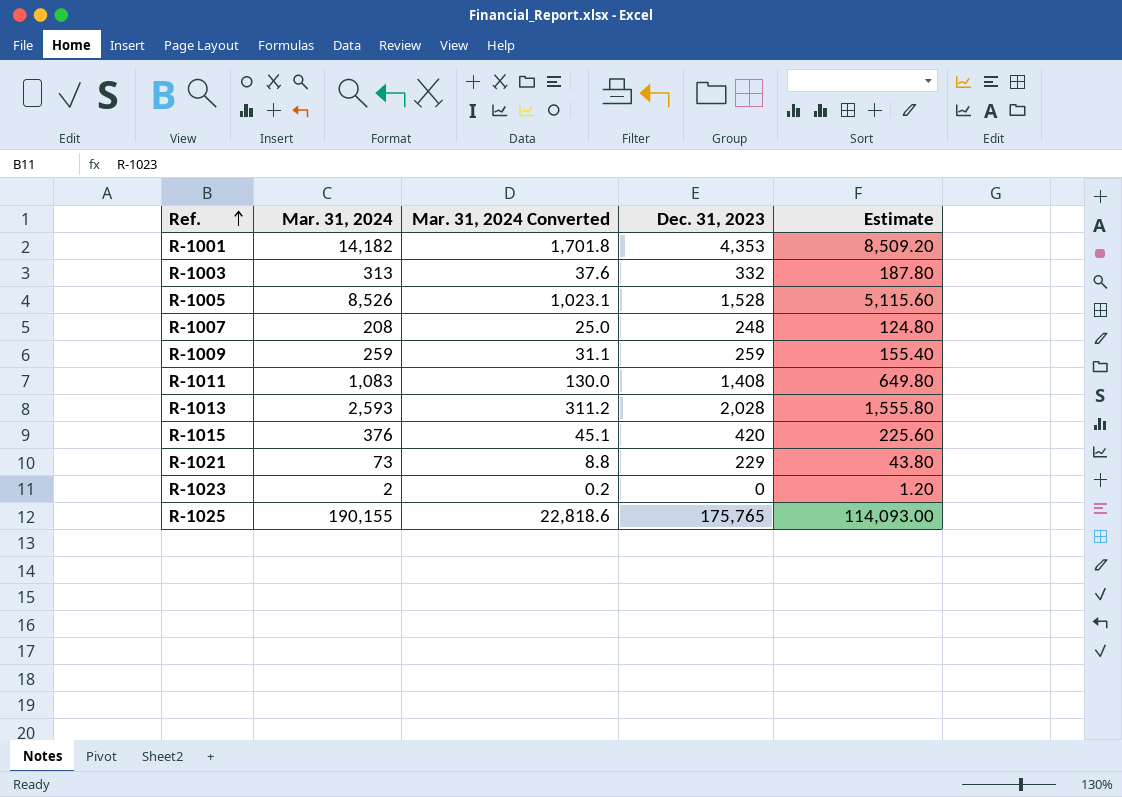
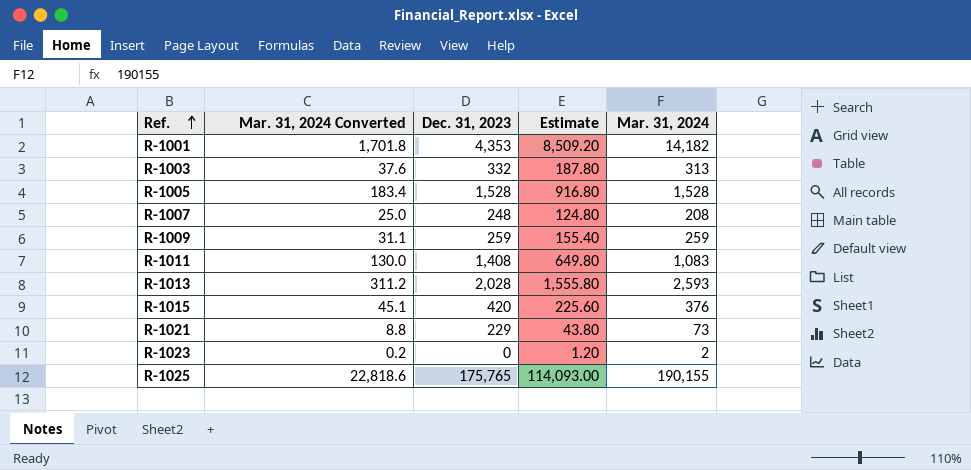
column Mar. 31, 2024 | position: 2 -> 5
R-1005 | Mar. 31, 2024 Converted: 1,023.1 -> 183.4
R-1005 | Estimate: 5,115.60 -> 916.80
R-1005 | Mar. 31, 2024: 8,526 -> 1,528

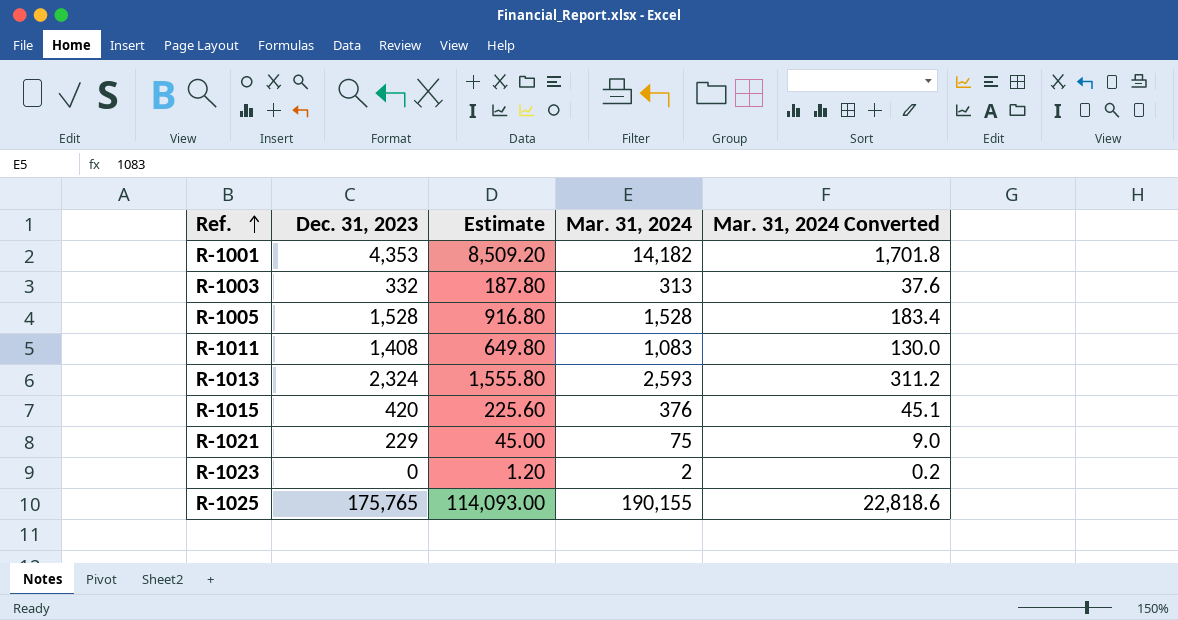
column Mar. 31, 2024 Converted | position: 2 -> 5
row R-1007: 25.0 | 248 | 124.80 | 208 -> none
row R-1009: 31.1 | 259 | 155.40 | 259 -> none
R-1013 | Dec. 31, 2023: 2,028 -> 2,324
R-1021 | Estimate: 43.80 -> 45.00
R-1021 | Mar. 31, 2024: 73 -> 75
R-1021 | Mar. 31, 2024 Converted: 8.8 -> 9.0

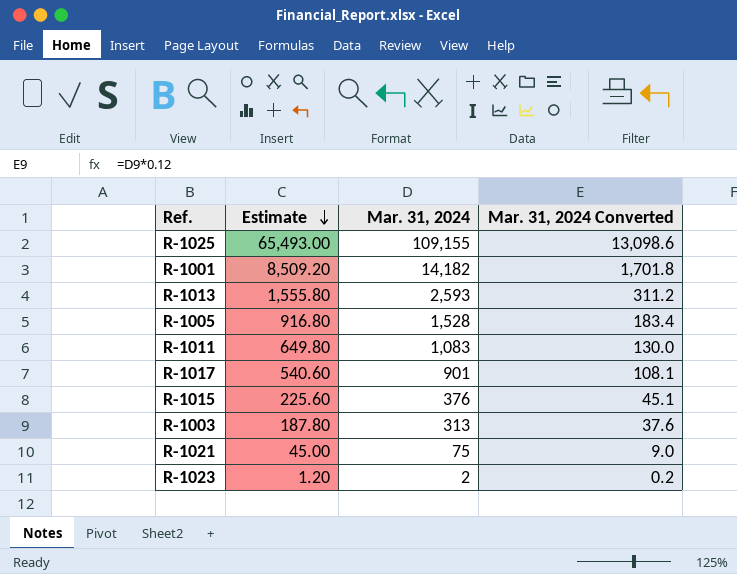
row order: Ref. ascending -> Estimate descending
column Dec. 31, 2023 | position: 2 -> none
R-1025 | Estimate: 114,093.00 -> 65,493.00
R-1025 | Mar. 31, 2024: 190,155 -> 109,155
R-1025 | Mar. 31, 2024 Converted: 22,818.6 -> 13,098.6
row R-1017: none -> 540.60 | 901 | 108.1

